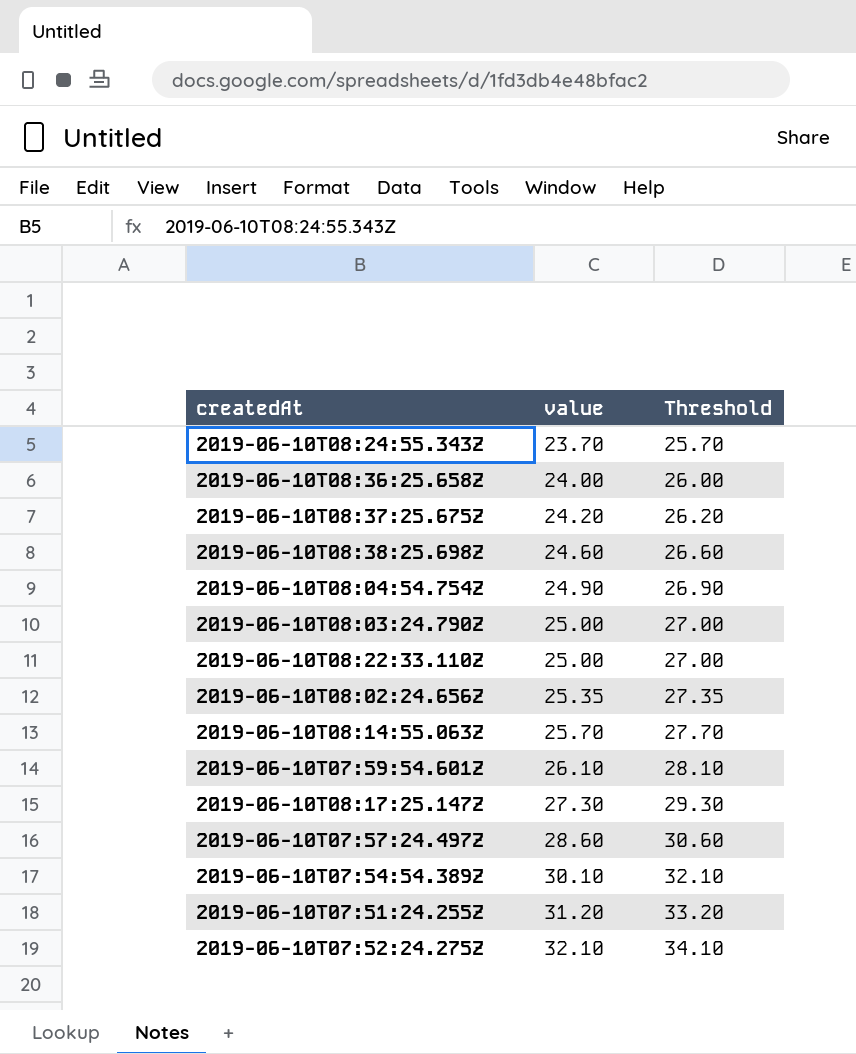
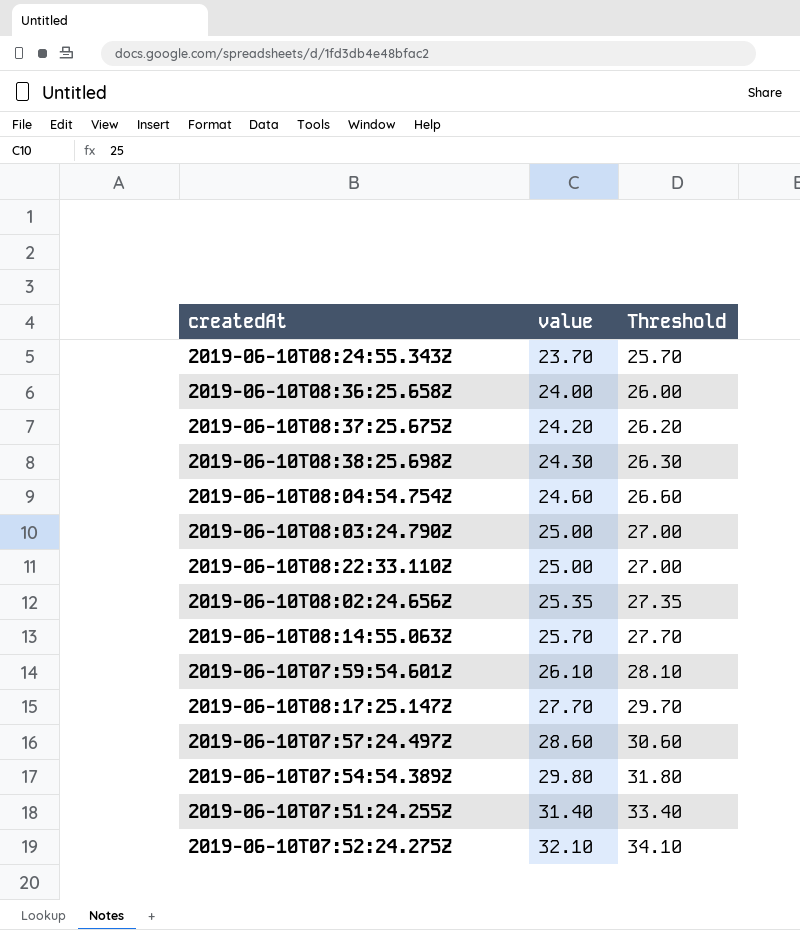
2019-06-10T08:38:25.698Z | value: 24.60 -> 24.30
2019-06-10T08:38:25.698Z | Threshold: 26.60 -> 26.30
2019-06-10T08:04:54.754Z | value: 24.90 -> 24.60
2019-06-10T08:04:54.754Z | Threshold: 26.90 -> 26.60
2019-06-10T08:17:25.147Z | value: 27.30 -> 27.70
2019-06-10T08:17:25.147Z | Threshold: 29.30 -> 29.70
2019-06-10T07:54:54.389Z | value: 30.10 -> 29.80
2019-06-10T07:54:54.389Z | Threshold: 32.10 -> 31.80
2019-06-10T07:51:24.255Z | value: 31.20 -> 31.40
2019-06-10T07:51:24.255Z | Threshold: 33.20 -> 33.40

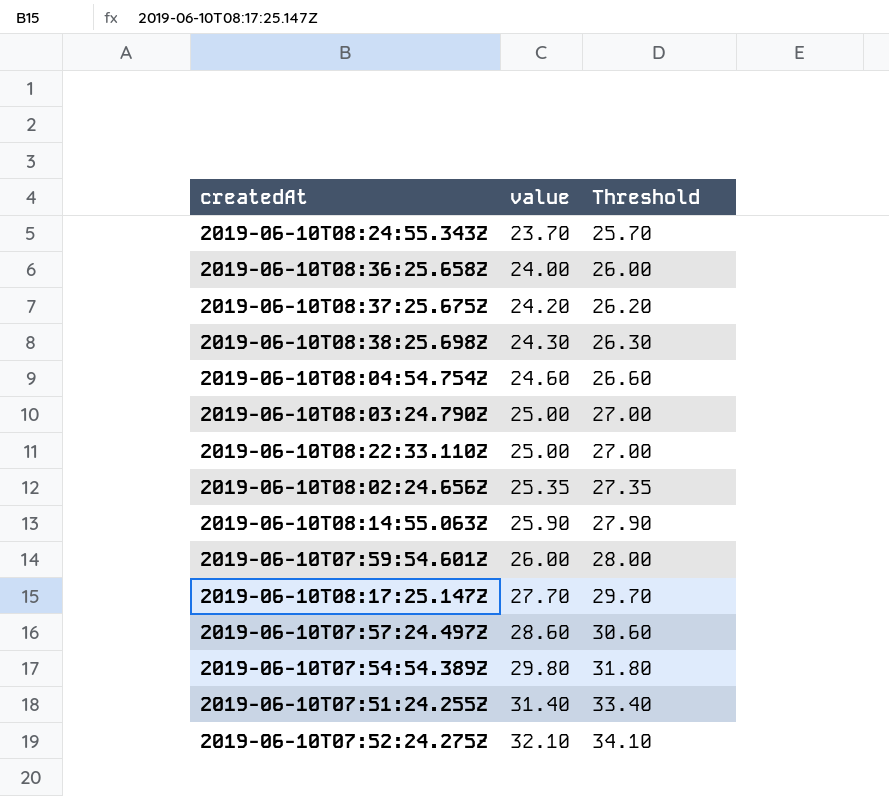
2019-06-10T08:14:55.063Z | value: 25.70 -> 25.90
2019-06-10T08:14:55.063Z | Threshold: 27.70 -> 27.90
2019-06-10T07:59:54.601Z | value: 26.10 -> 26.00
2019-06-10T07:59:54.601Z | Threshold: 28.10 -> 28.00

